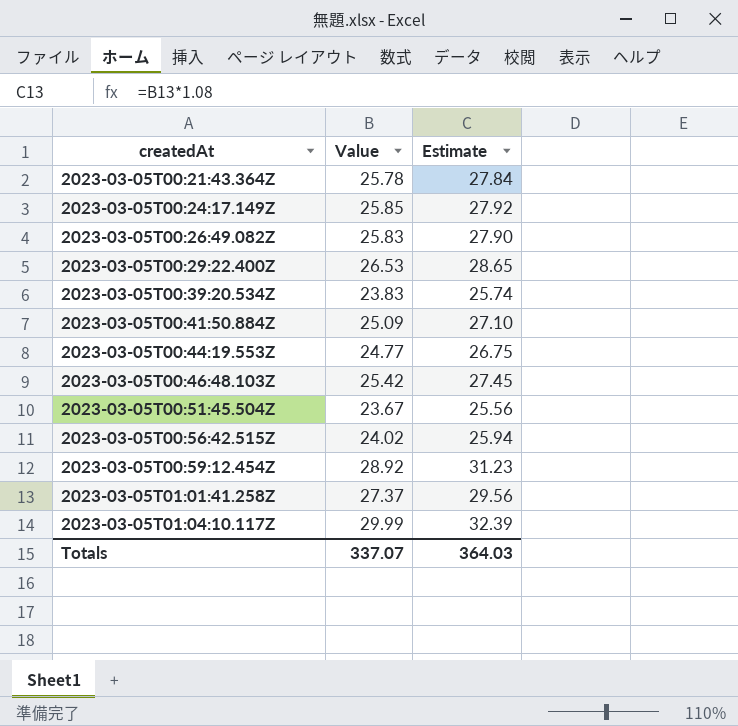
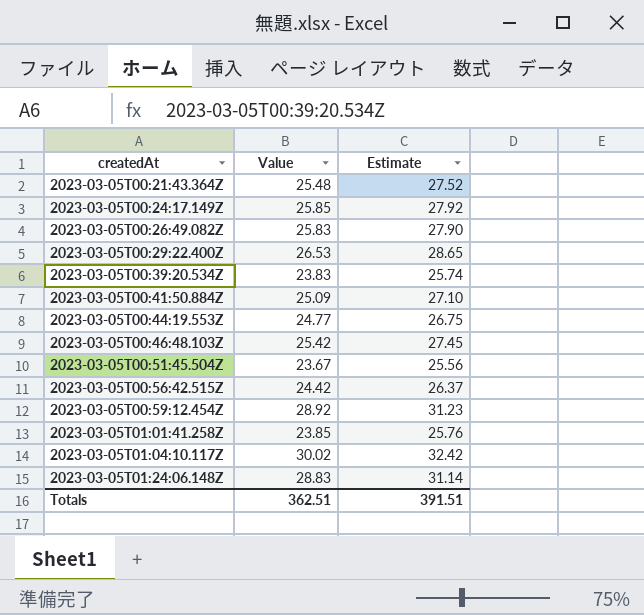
2023-03-05T00:21:43.364Z | Value: 25.78 -> 25.48
2023-03-05T00:21:43.364Z | Estimate: 27.84 -> 27.52
2023-03-05T00:56:42.515Z | Value: 24.02 -> 24.42
2023-03-05T00:56:42.515Z | Estimate: 25.94 -> 26.37
2023-03-05T01:01:41.258Z | Value: 27.37 -> 23.85
2023-03-05T01:01:41.258Z | Estimate: 29.56 -> 25.76
2023-03-05T01:04:10.117Z | Value: 29.99 -> 30.02
2023-03-05T01:04:10.117Z | Estimate: 32.39 -> 32.42
row 2023-03-05T01:24:06.148Z: none -> 28.83 | 31.14
Totals | Value: 337.07 -> 362.51
Totals | Estimate: 364.03 -> 391.51

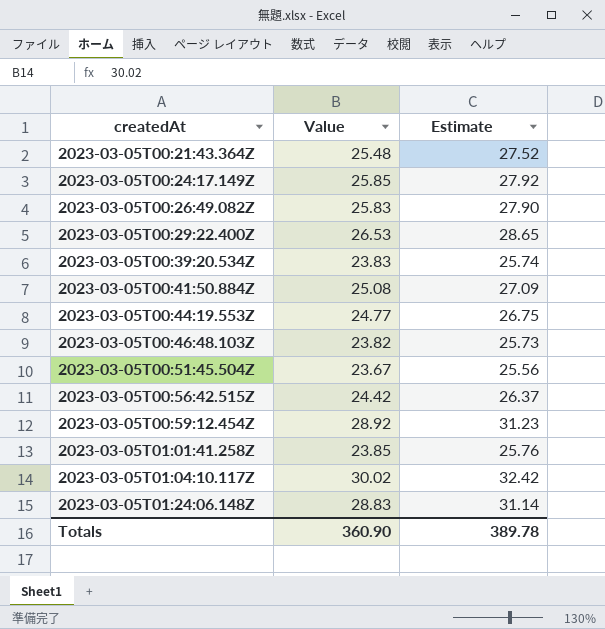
2023-03-05T00:41:50.884Z | Value: 25.09 -> 25.08
2023-03-05T00:41:50.884Z | Estimate: 27.10 -> 27.09
2023-03-05T00:46:48.103Z | Value: 25.42 -> 23.82
2023-03-05T00:46:48.103Z | Estimate: 27.45 -> 25.73
Totals | Value: 362.51 -> 360.90
Totals | Estimate: 391.51 -> 389.78

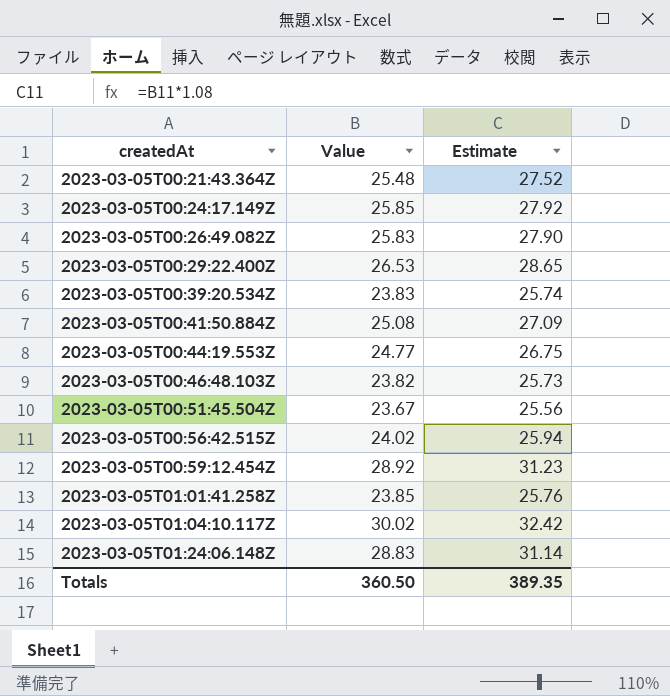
2023-03-05T00:56:42.515Z | Value: 24.42 -> 24.02
2023-03-05T00:56:42.515Z | Estimate: 26.37 -> 25.94
Totals | Value: 360.90 -> 360.50
Totals | Estimate: 389.78 -> 389.35

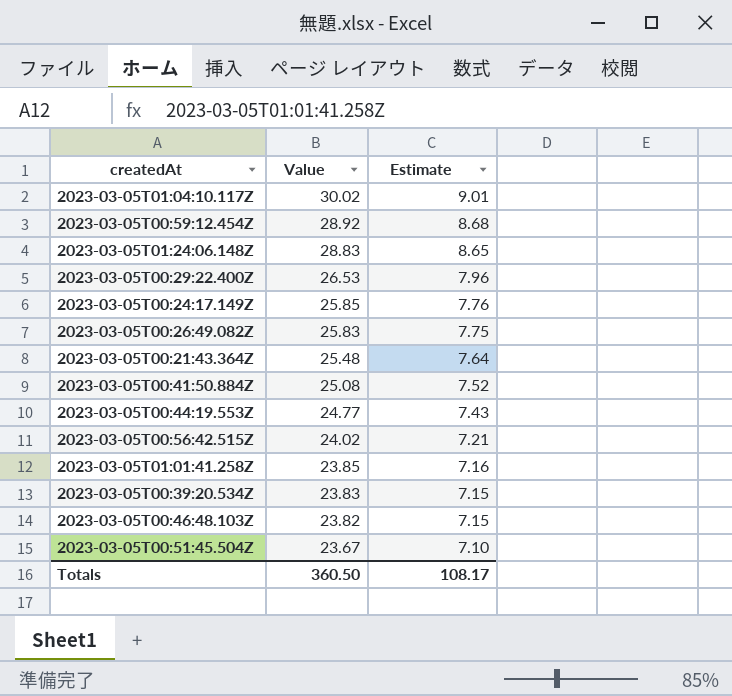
row order: createdAt ascending -> Value descending
column Estimate | formula: [Value] * 1.08 -> [Value] * 0.3
Totals | Estimate: 389.35 -> 108.17

